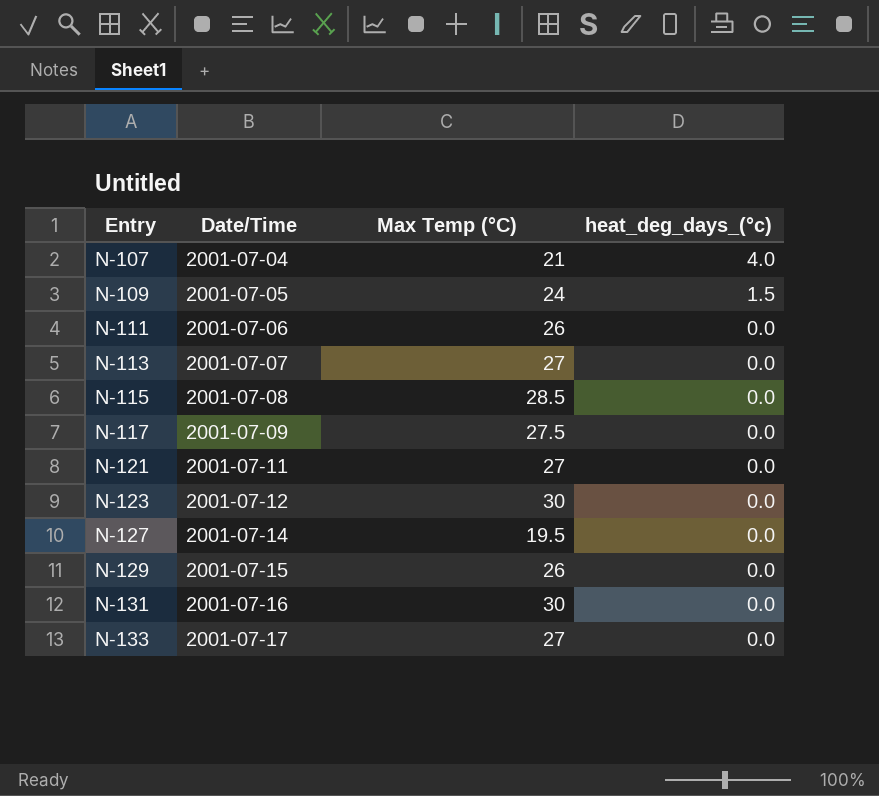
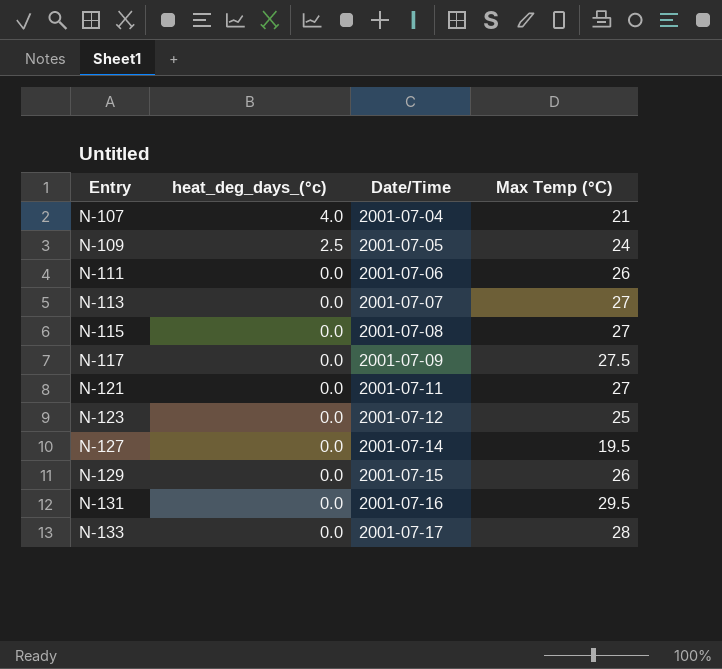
column heat_deg_days_(°c) | position: 4 -> 2
N-109 | heat_deg_days_(°c): 1.5 -> 2.5
N-115 | Max Temp (°C): 28.5 -> 27
N-123 | Max Temp (°C): 30 -> 25
N-131 | Max Temp (°C): 30 -> 29.5
N-133 | Max Temp (°C): 27 -> 28

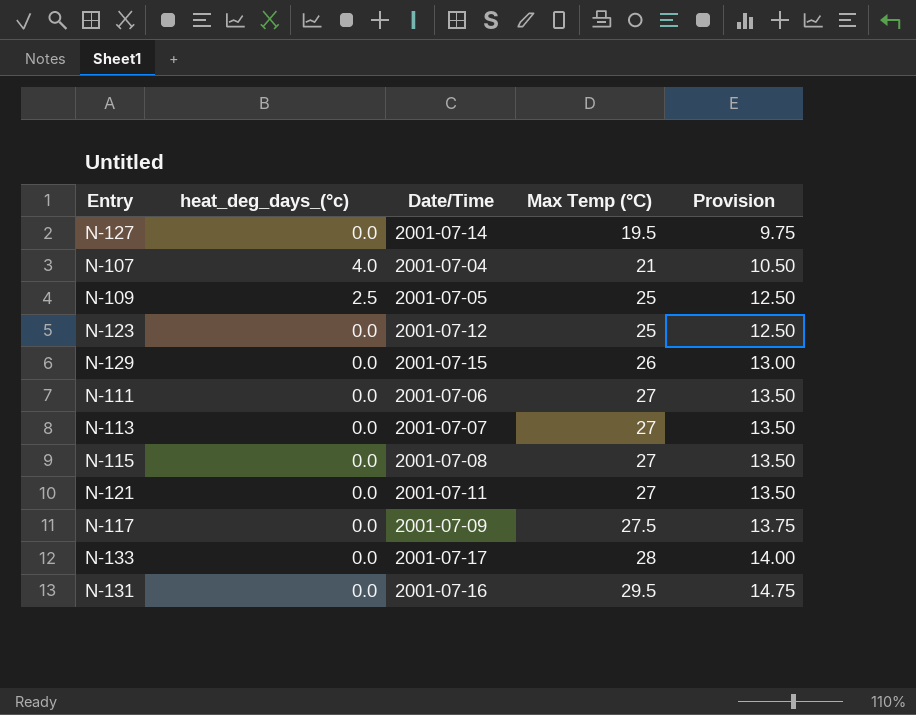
row order: Entry ascending -> Max Temp (°C) ascending
column Provision | formula: none -> [Max Temp (°C)] * 0.5
N-109 | Max Temp (°C): 24 -> 25
N-111 | Max Temp (°C): 26 -> 27

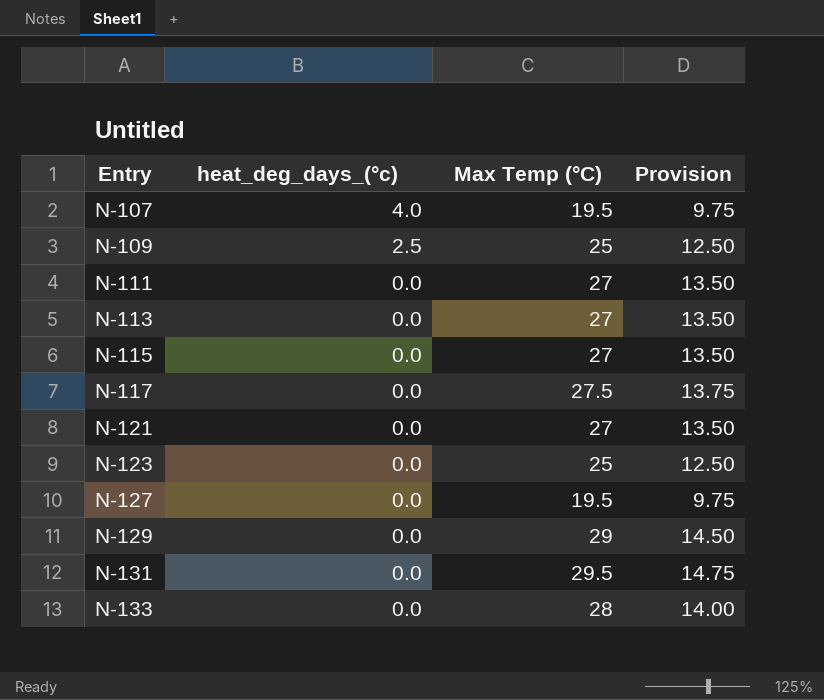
row order: Max Temp (°C) ascending -> Entry ascending
column Date/Time | position: 3 -> none
N-107 | Max Temp (°C): 21 -> 19.5
N-107 | Provision: 10.50 -> 9.75
N-129 | Max Temp (°C): 26 -> 29
N-129 | Provision: 13.00 -> 14.50

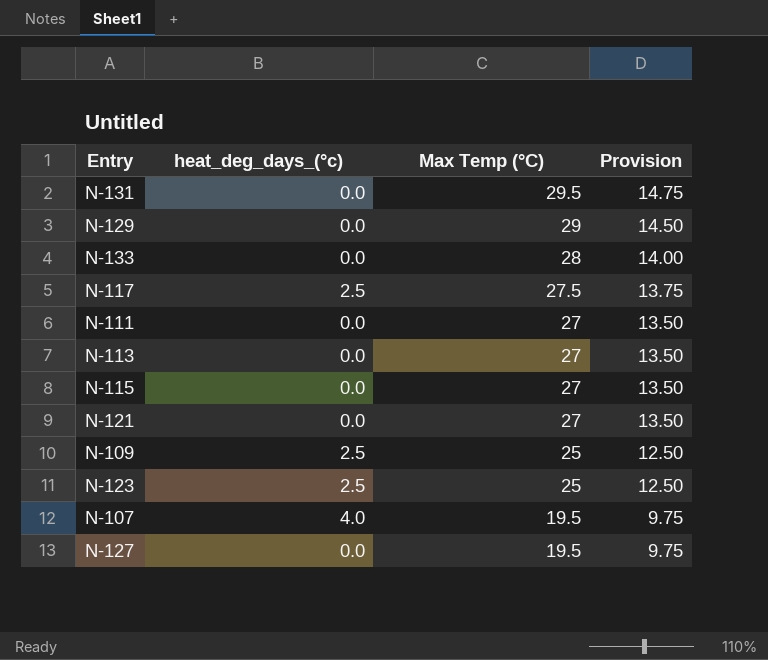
row order: Entry ascending -> Max Temp (°C) descending
N-117 | heat_deg_days_(°c): 0.0 -> 2.5
N-123 | heat_deg_days_(°c): 0.0 -> 2.5

